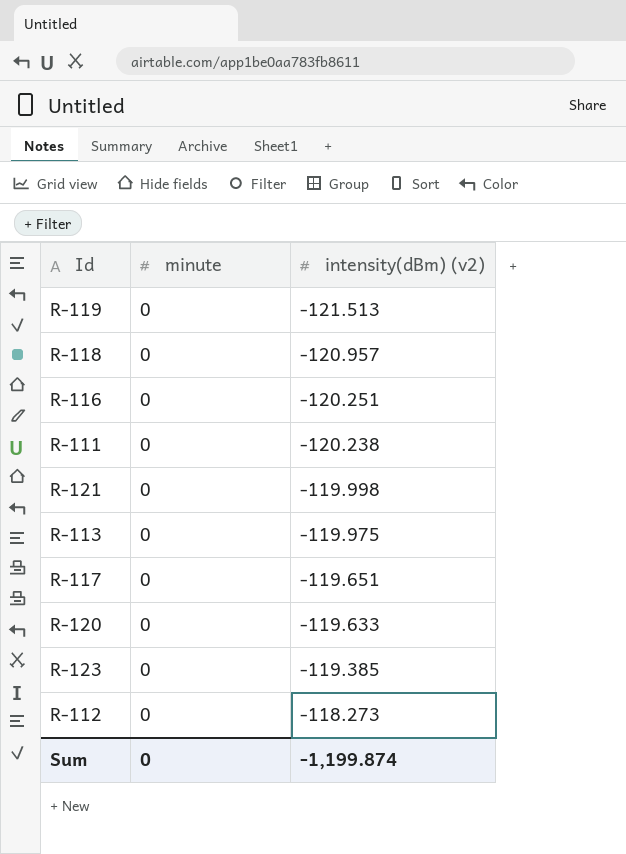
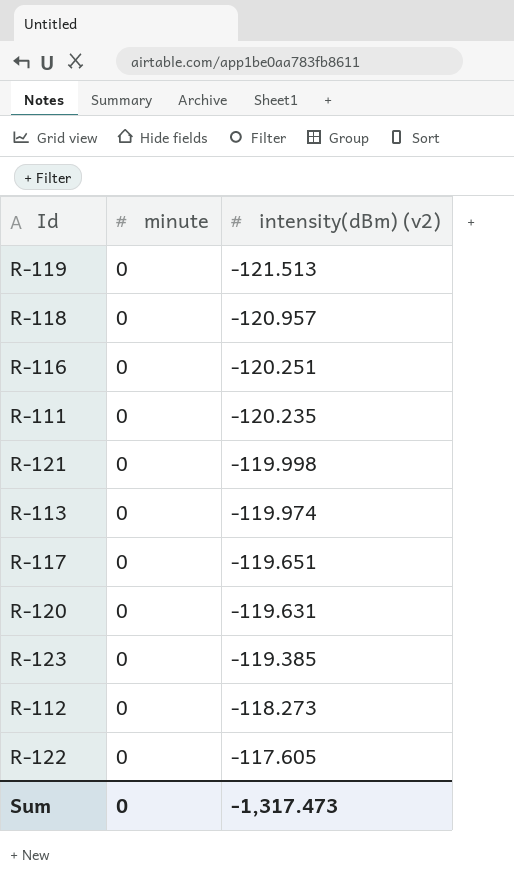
R-111 | intensity(dBm) (v2): -120.238 -> -120.235
R-113 | intensity(dBm) (v2): -119.975 -> -119.974
R-120 | intensity(dBm) (v2): -119.633 -> -119.631
row R-122: none -> 0 | -117.605
Sum | intensity(dBm) (v2): -1,199.874 -> -1,317.473

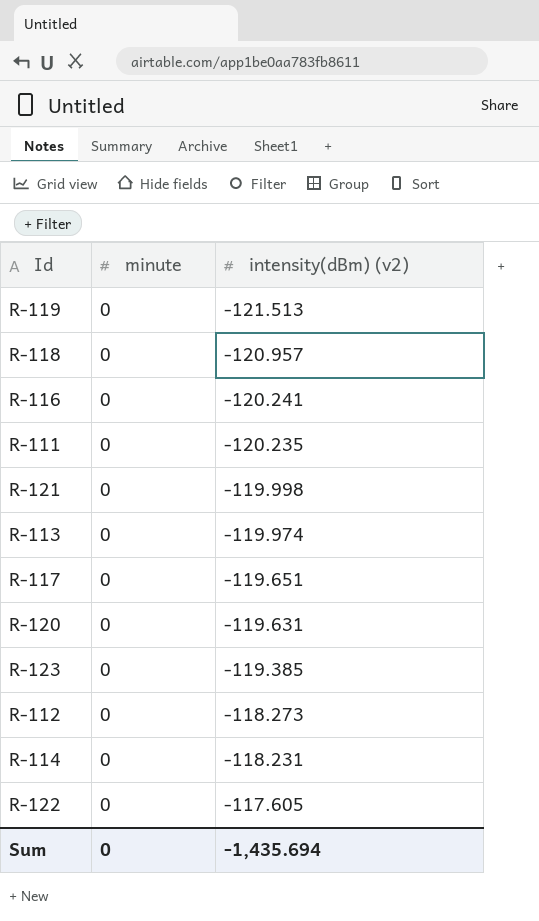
R-116 | intensity(dBm) (v2): -120.251 -> -120.241
row R-114: none -> 0 | -118.231
Sum | intensity(dBm) (v2): -1,317.473 -> -1,435.694

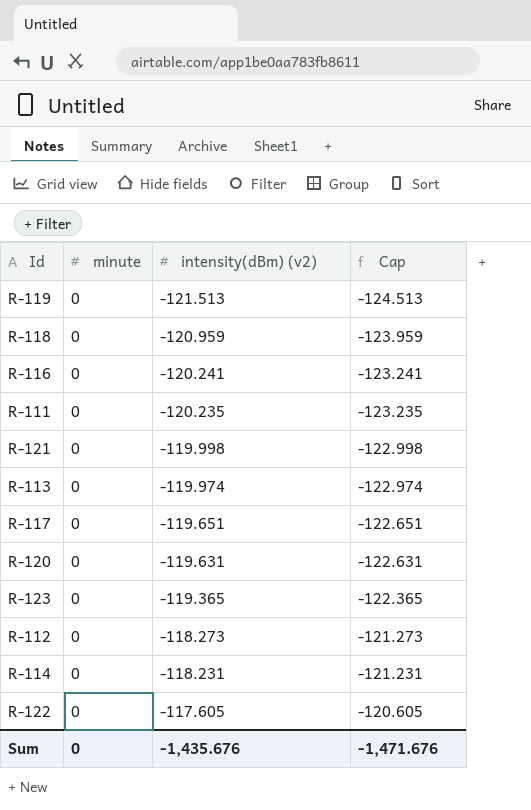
column Cap | formula: none -> [intensity(dBm) (v2)] - 3
R-118 | intensity(dBm) (v2): -120.957 -> -120.959
R-123 | intensity(dBm) (v2): -119.385 -> -119.365
Sum | intensity(dBm) (v2): -1,435.694 -> -1,435.676

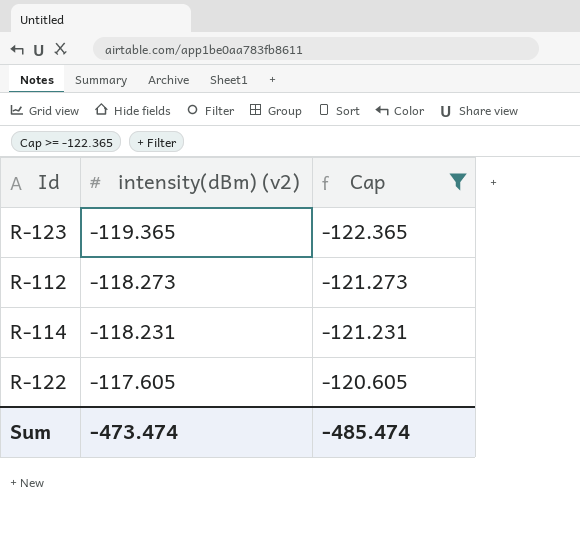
filter: none -> Cap >= -122.365
column minute | position: 2 -> none
Sum | intensity(dBm) (v2): -1,435.676 -> -473.474
Sum | Cap: -1,471.676 -> -485.474

